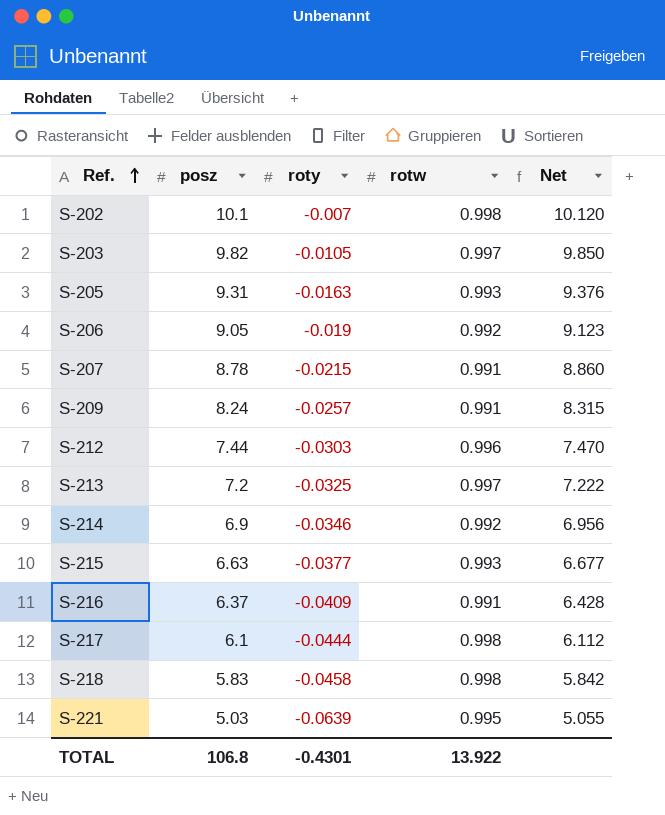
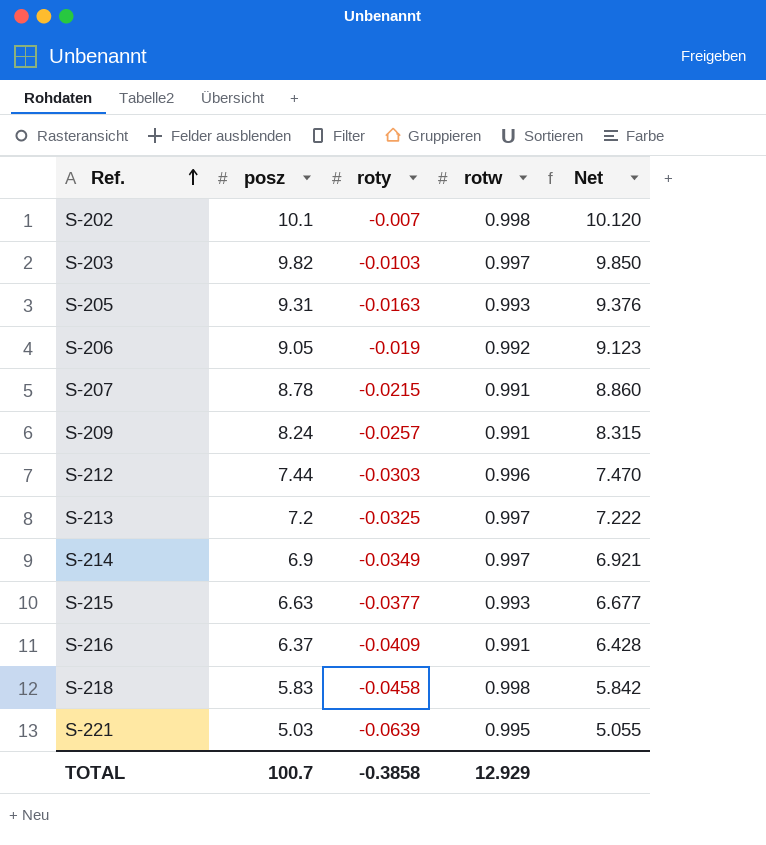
row S-217: 6.1 | -0.0444 | 0.998 | 6.112 -> none
S-203 | roty: -0.0105 -> -0.0103
S-214 | roty: -0.0346 -> -0.0349
S-214 | rotw: 0.992 -> 0.997
S-214 | Net: 6.956 -> 6.921
TOTAL | posz: 106.8 -> 100.7
TOTAL | roty: -0.4301 -> -0.3858
TOTAL | rotw: 13.922 -> 12.929

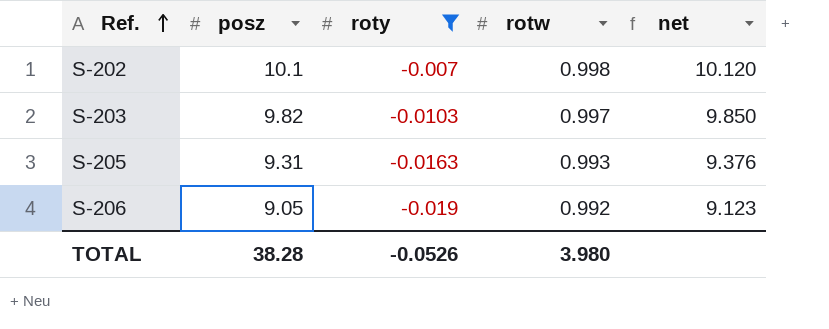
filter: none -> roty >= -0.019
column name: Net -> net
TOTAL | posz: 100.7 -> 38.28
TOTAL | roty: -0.3858 -> -0.0526
TOTAL | rotw: 12.929 -> 3.980

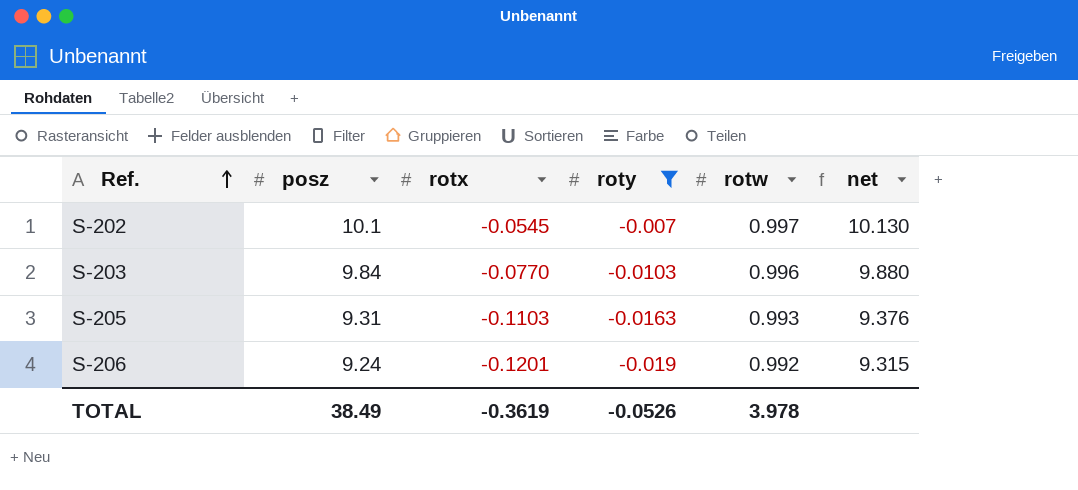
column rotx | position: none -> 3
S-202 | rotw: 0.998 -> 0.997
S-202 | net: 10.120 -> 10.130
S-203 | posz: 9.82 -> 9.84
S-203 | rotw: 0.997 -> 0.996
S-203 | net: 9.850 -> 9.880
S-206 | posz: 9.05 -> 9.24
S-206 | net: 9.123 -> 9.315
TOTAL | posz: 38.28 -> 38.49
TOTAL | rotw: 3.980 -> 3.978

